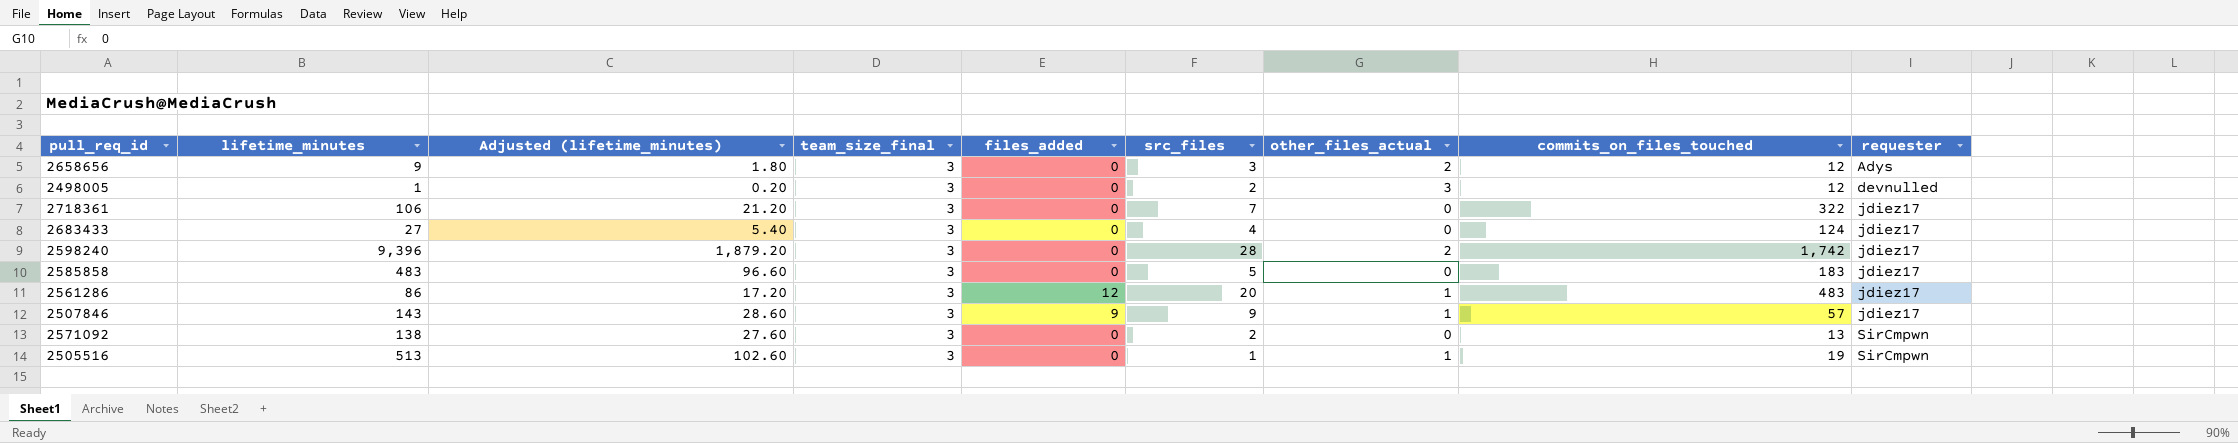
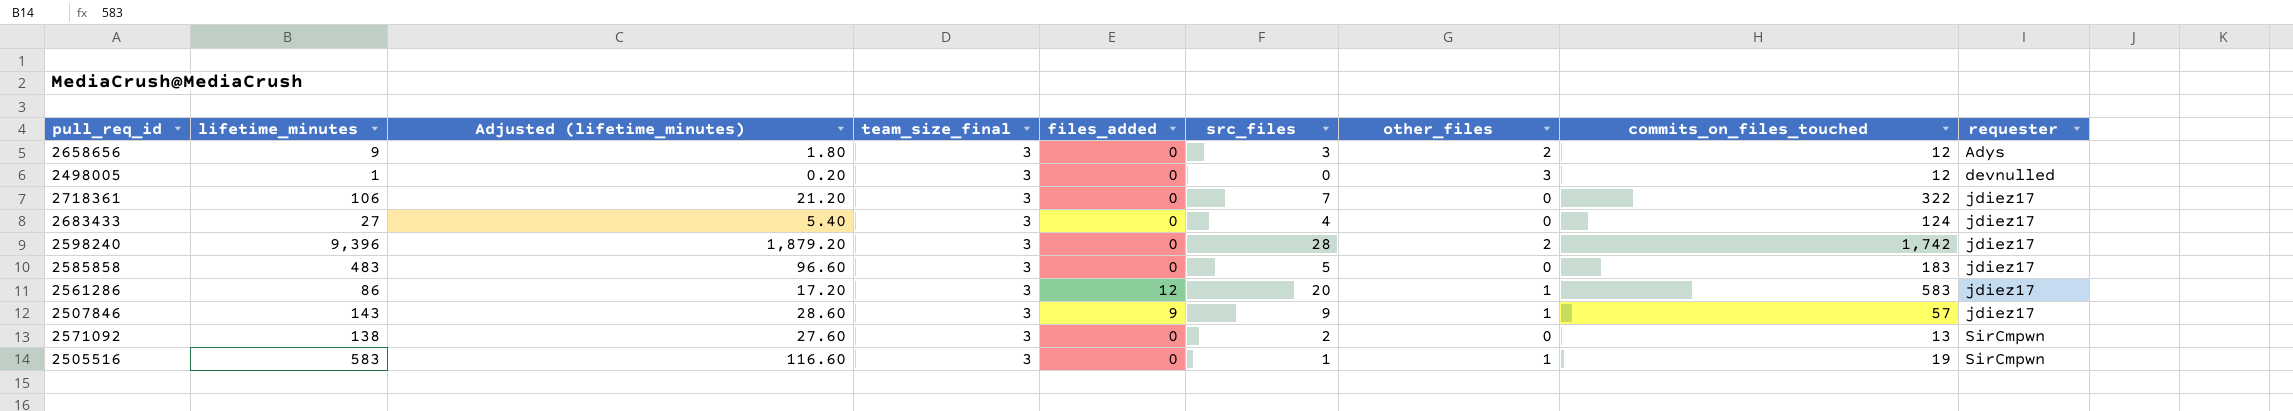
column name: other_files_actual -> other_files
2498005 | src_files: 2 -> 0
2561286 | commits_on_files_touched: 483 -> 583
2505516 | lifetime_minutes: 513 -> 583
2505516 | Adjusted (lifetime_minutes): 102.60 -> 116.60

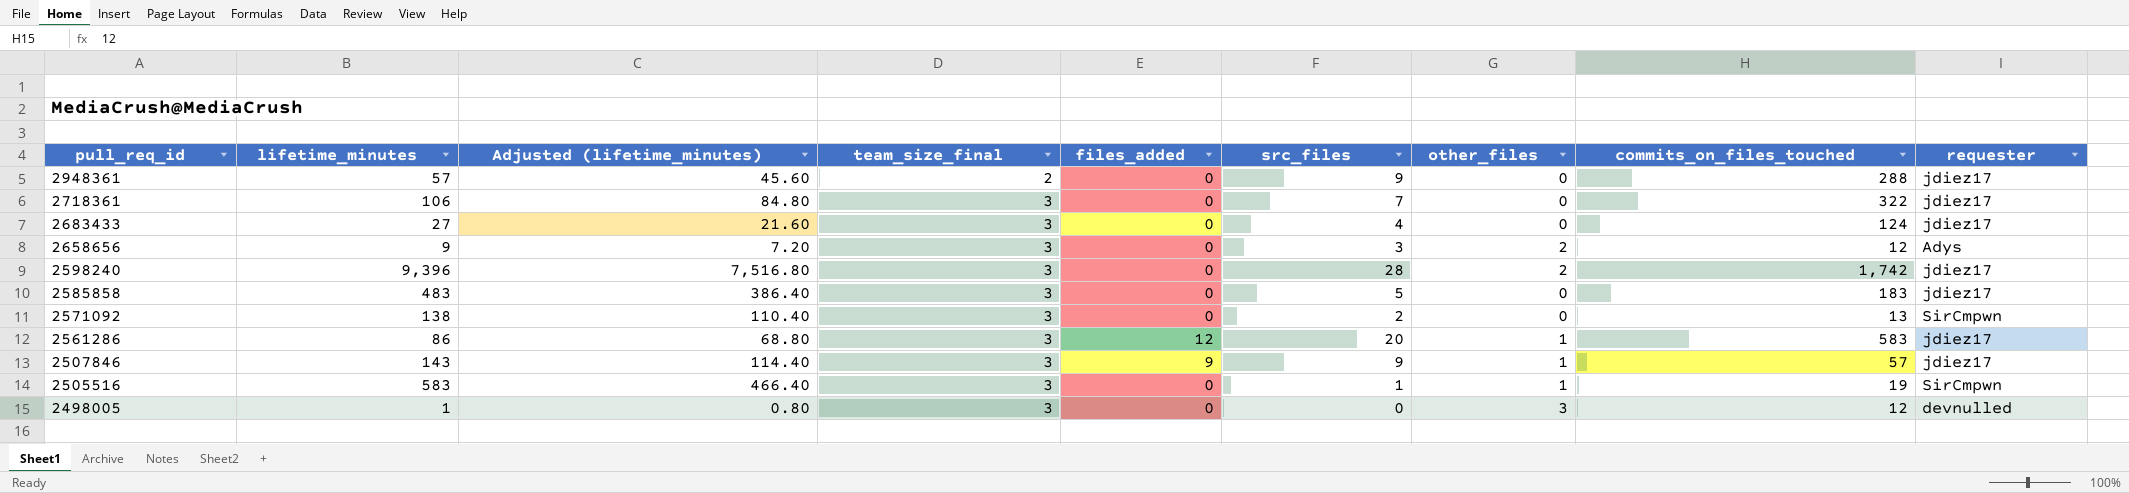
row order: requester ascending -> pull_req_id descending
column Adjusted (lifetime_minutes) | formula: [lifetime_minutes] * 0.2 -> [lifetime_minutes] * 0.8
row 2948361: none -> 57 | 45.60 | 2 | 0 | 9 | 0 | 288 | jdiez17

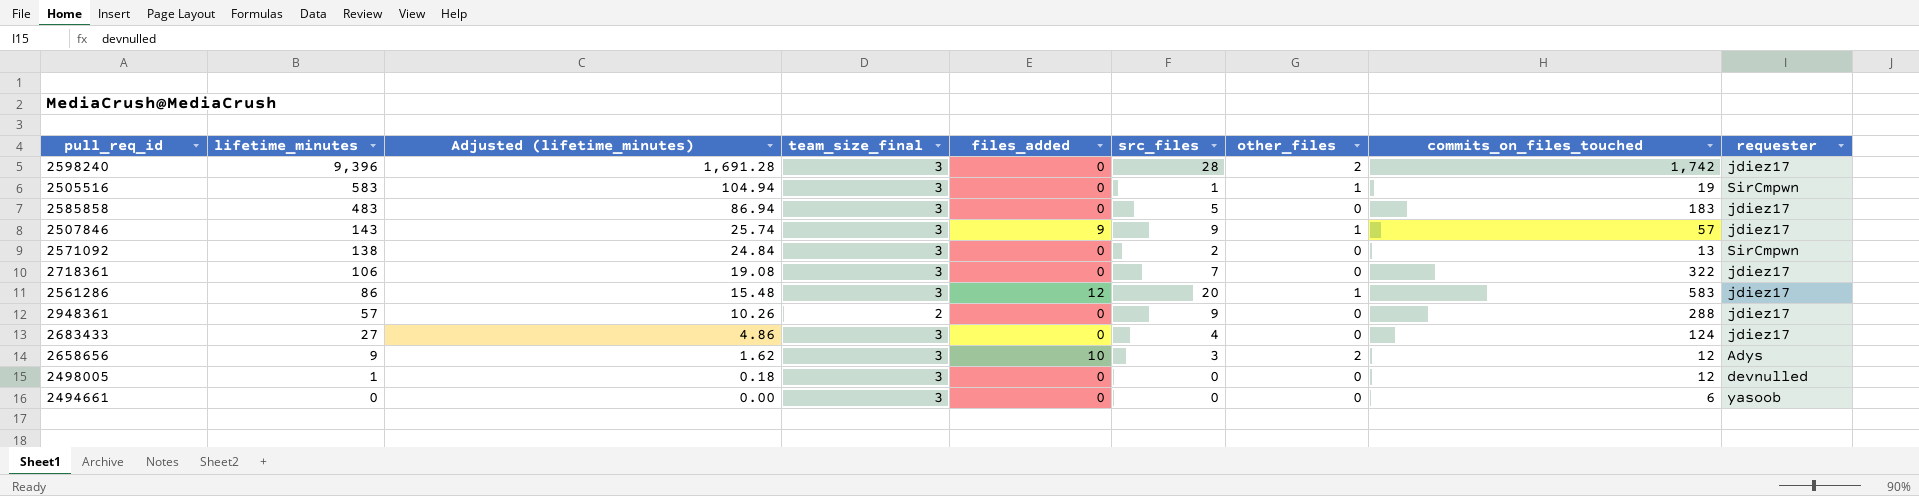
row order: pull_req_id descending -> lifetime_minutes descending
column Adjusted (lifetime_minutes) | formula: [lifetime_minutes] * 0.8 -> [lifetime_minutes] * 0.18
2658656 | files_added: 0 -> 10
2498005 | other_files: 3 -> 0
row 2494661: none -> 0 | 0.00 | 3 | 0 | 0 | 0 | 6 | yasoob

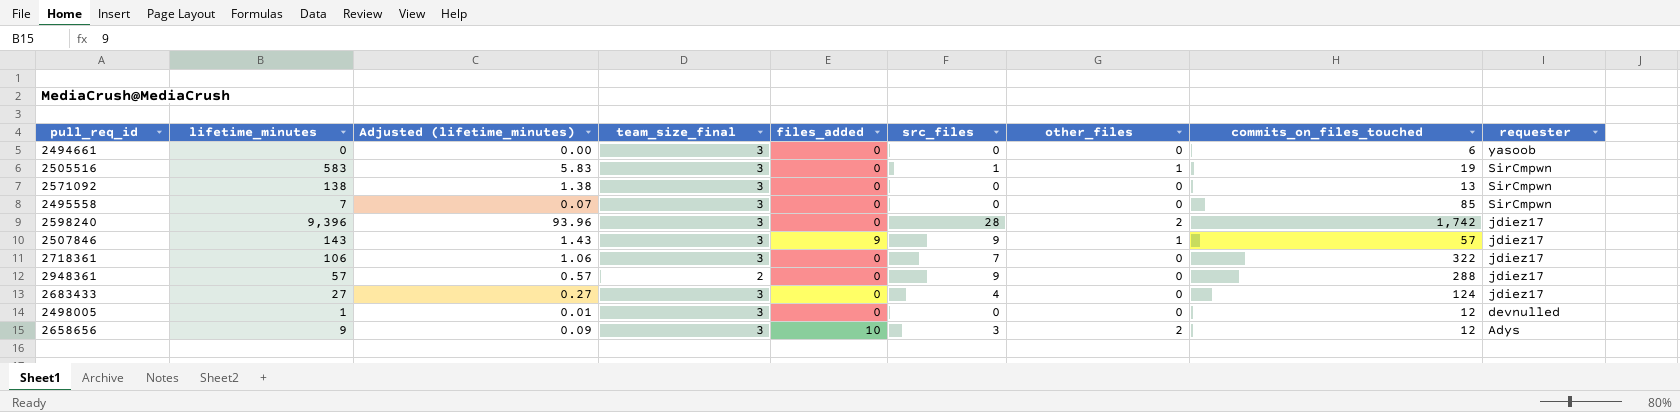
row order: lifetime_minutes descending -> requester descending
column Adjusted (lifetime_minutes) | formula: [lifetime_minutes] * 0.18 -> [lifetime_minutes] * 0.01
row 2585858: 483 | 86.94 | 3 | 0 | 5 | 0 | 183 | jdiez17 -> none
row 2561286: 86 | 15.48 | 3 | 12 | 20 | 1 | 583 | jdiez17 -> none
2571092 | src_files: 2 -> 0
row 2495558: none -> 7 | 0.07 | 3 | 0 | 0 | 0 | 85 | SirCmpwn

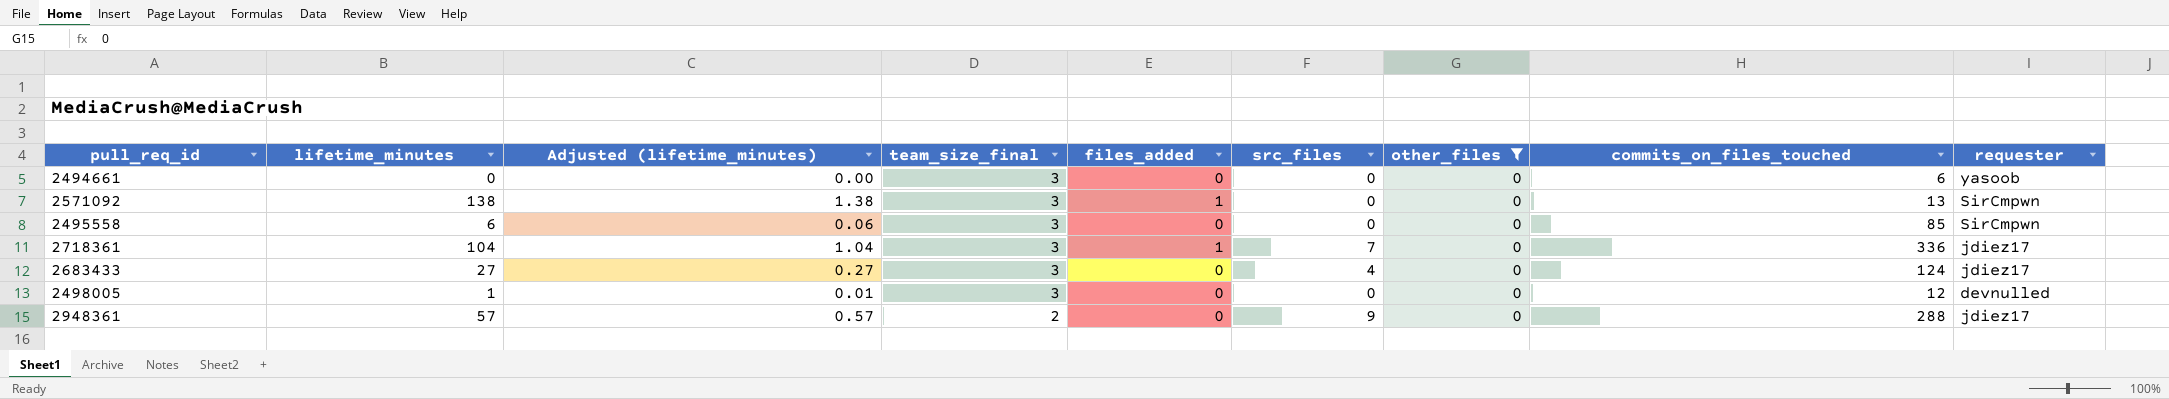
filter: none -> other_files = 0
row order: requester descending -> team_size_final descending
2571092 | files_added: 0 -> 1
2495558 | lifetime_minutes: 7 -> 6
2495558 | Adjusted (lifetime_minutes): 0.07 -> 0.06
2718361 | lifetime_minutes: 106 -> 104
2718361 | Adjusted (lifetime_minutes): 1.06 -> 1.04
2718361 | files_added: 0 -> 1
2718361 | commits_on_files_touched: 322 -> 336

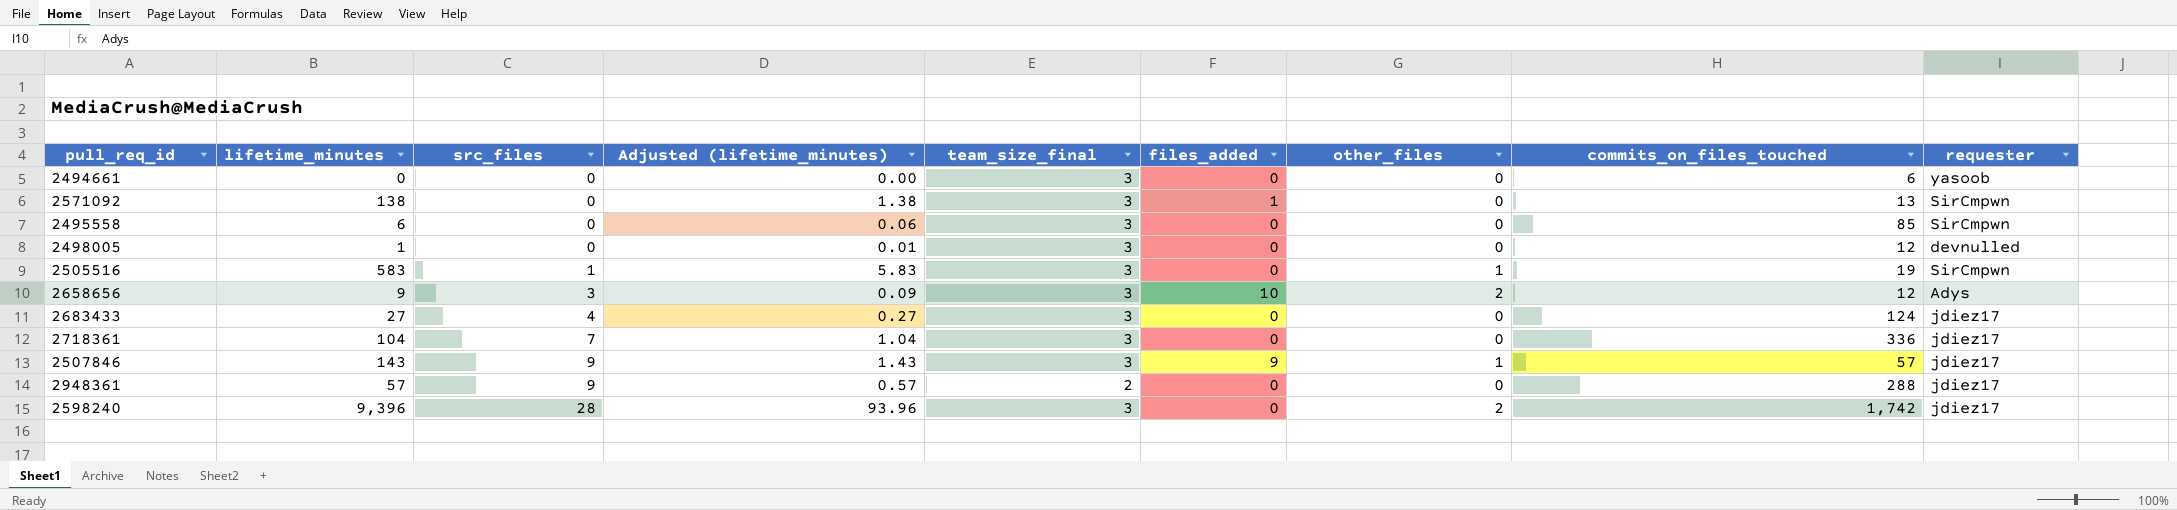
filter: other_files = 0 -> none
row order: team_size_final descending -> src_files ascending
column src_files | position: 6 -> 3
2718361 | files_added: 1 -> 0

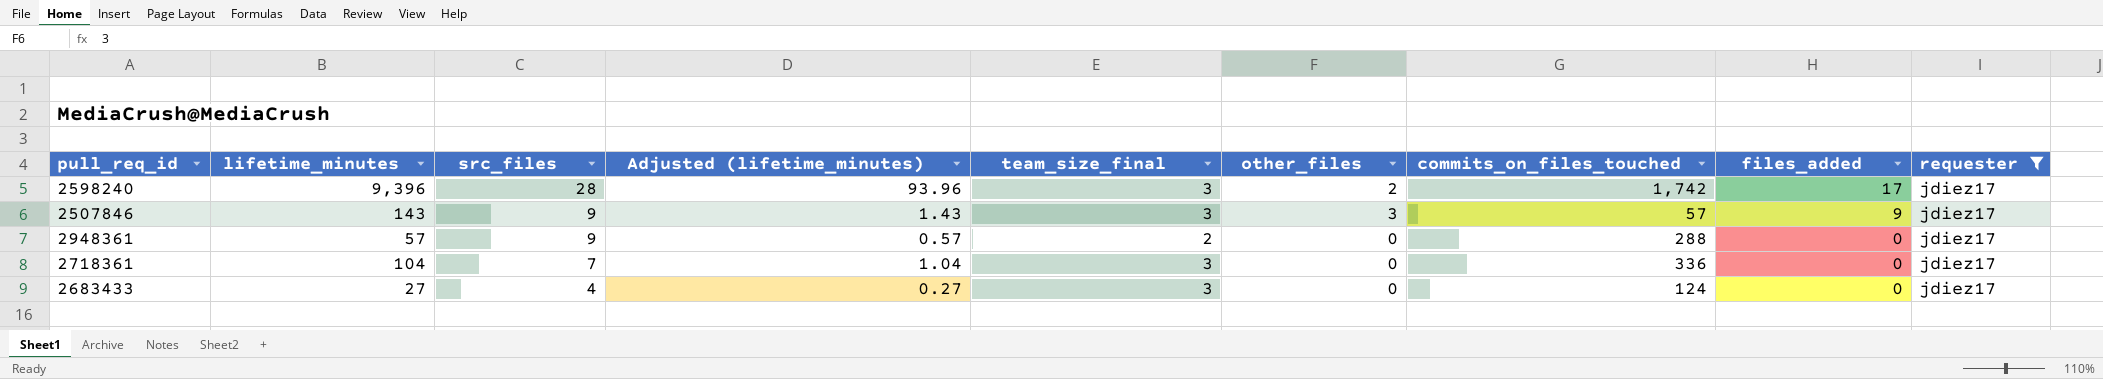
filter: none -> requester = jdiez17
row order: src_files ascending -> src_files descending
column files_added | position: 6 -> 8
2598240 | files_added: 0 -> 17
2507846 | other_files: 1 -> 3

